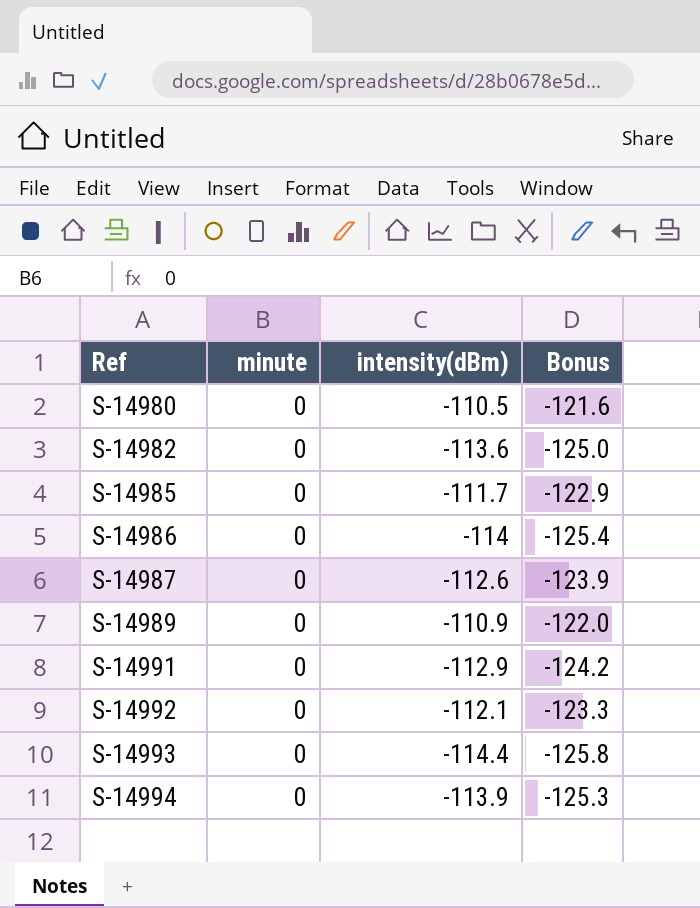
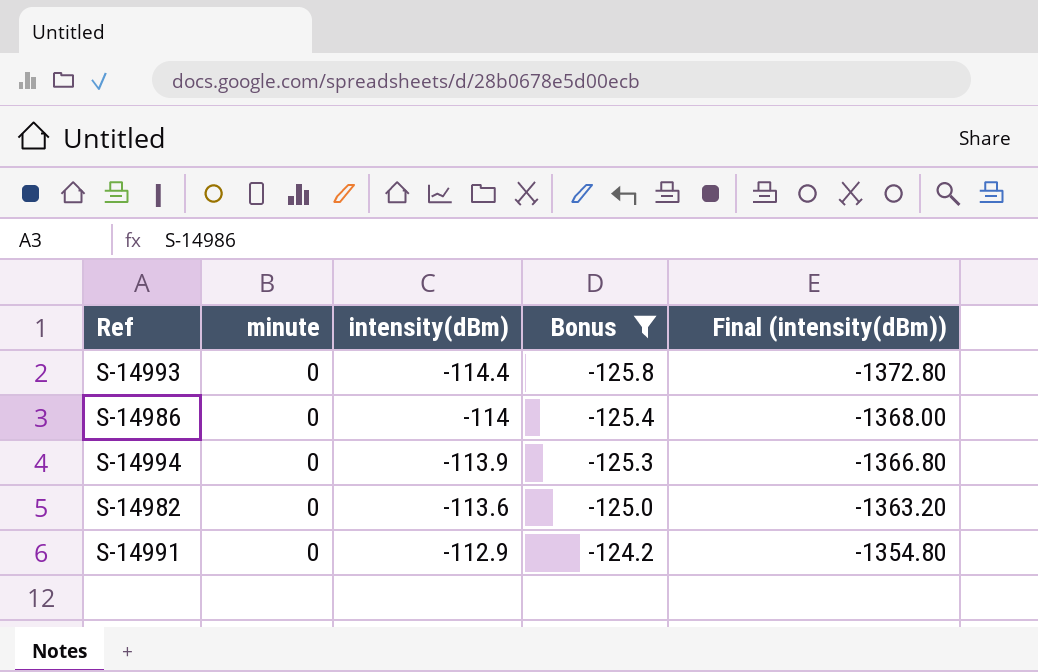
filter: none -> Bonus <= -124.2
row order: Ref ascending -> intensity(dBm) ascending
column Final (intensity(dBm)) | formula: none -> [intensity(dBm)] * 12

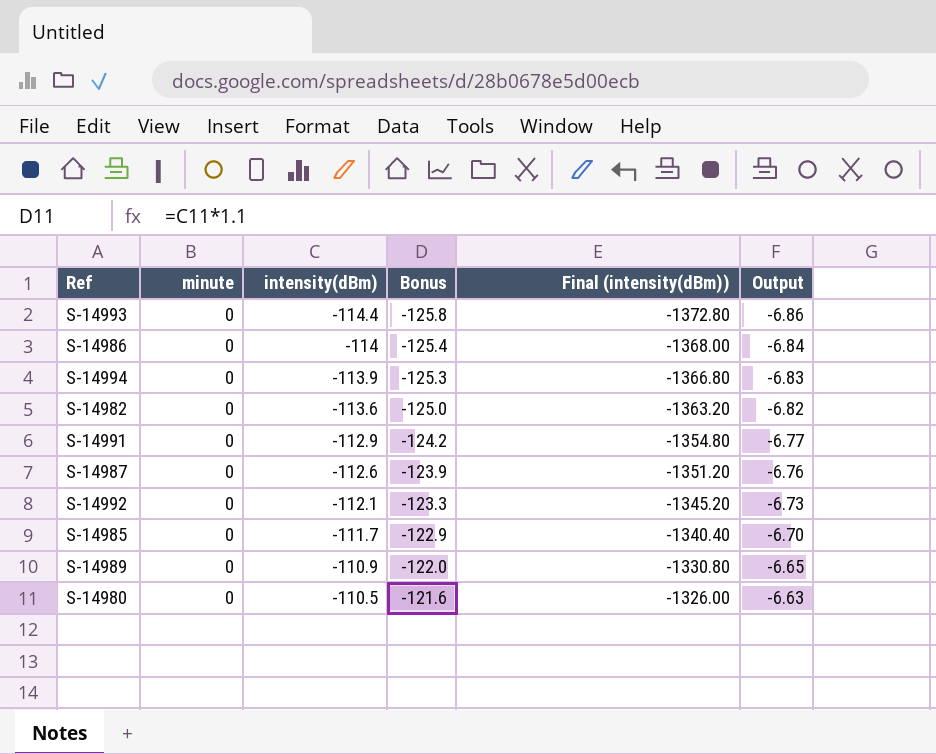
filter: Bonus <= -124.2 -> none
column Output | formula: none -> [intensity(dBm)] * 0.06

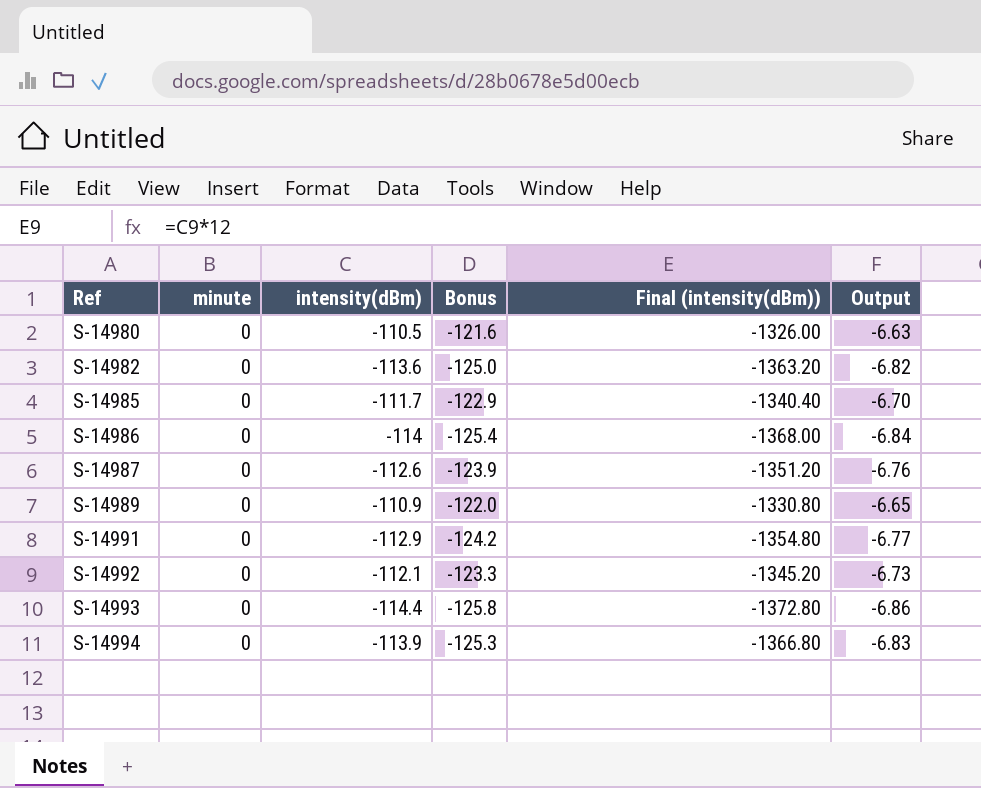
row order: intensity(dBm) ascending -> Ref ascending

